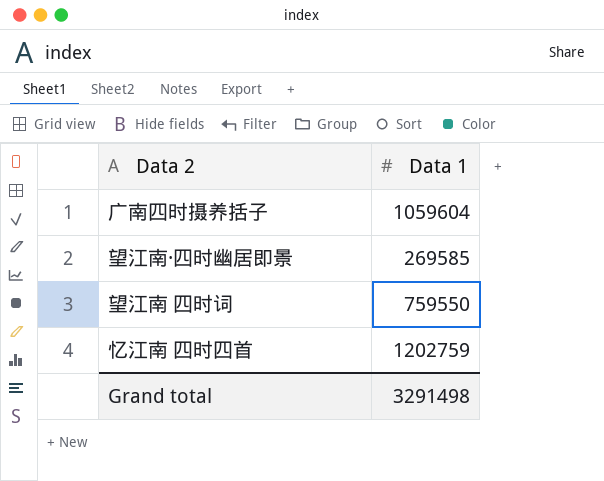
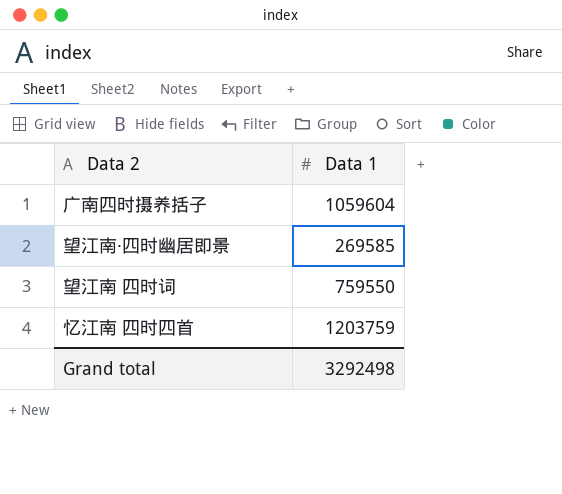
忆江南 四时四首 | Data 1: 1202759 -> 1203759
Grand total | Data 1: 3291498 -> 3292498

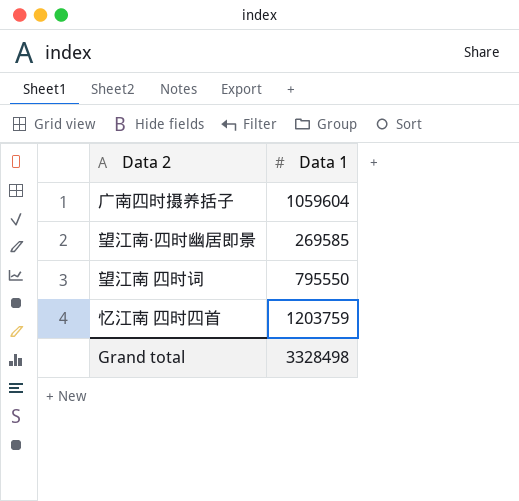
望江南 四时词 | Data 1: 759550 -> 795550
Grand total | Data 1: 3292498 -> 3328498

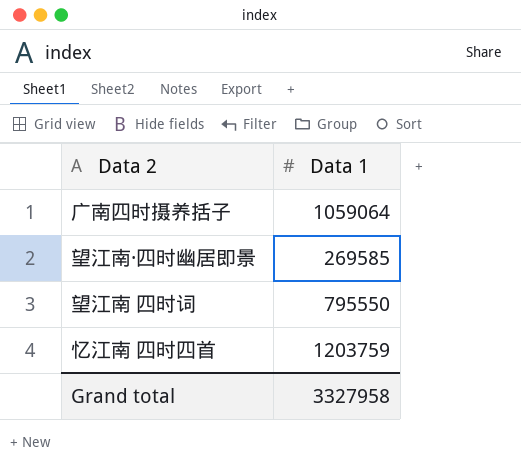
广南四时摄养括子 | Data 1: 1059604 -> 1059064
Grand total | Data 1: 3328498 -> 3327958

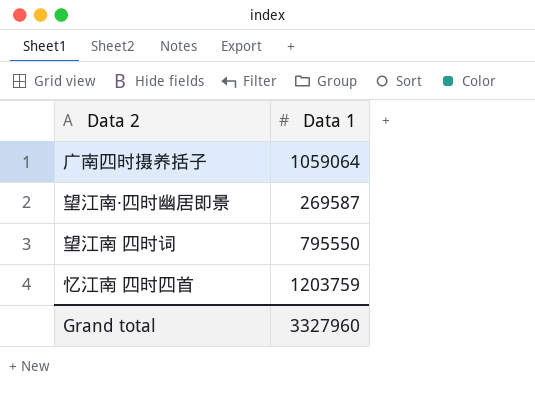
望江南·四时幽居即景 | Data 1: 269585 -> 269587
Grand total | Data 1: 3327958 -> 3327960

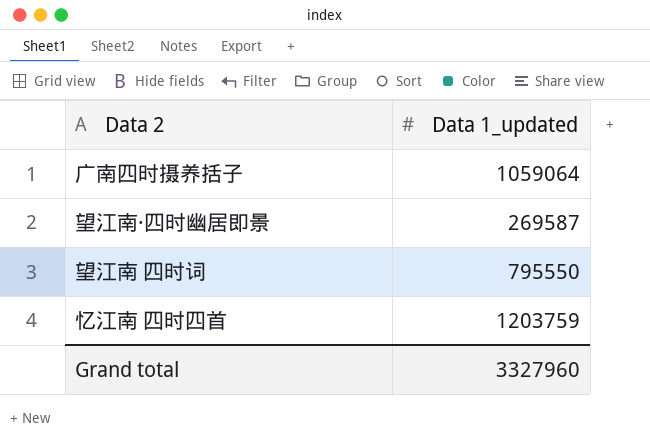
column name: Data 1 -> Data 1_updated

